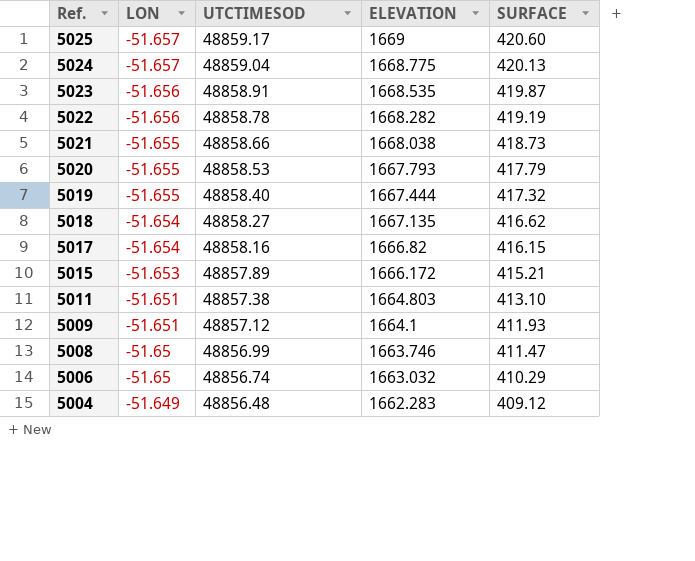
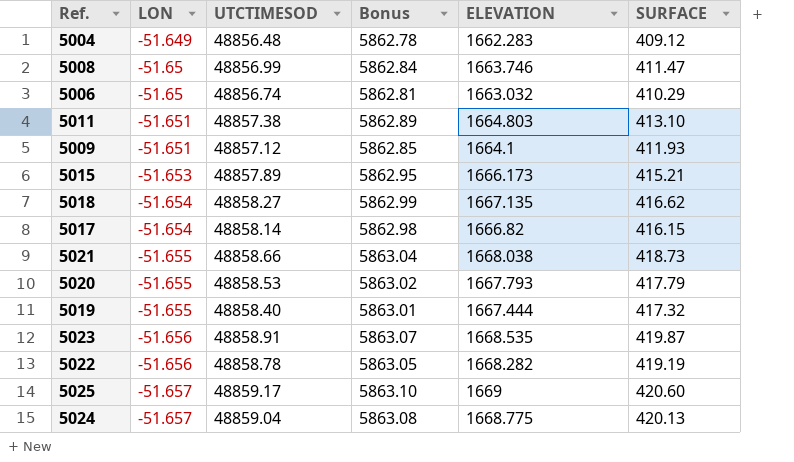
row order: Ref. descending -> LON descending
column Bonus | formula: none -> [UTCTIMESOD] * 0.12
5015 | ELEVATION: 1666.172 -> 1666.173
5017 | UTCTIMESOD: 48858.16 -> 48858.14

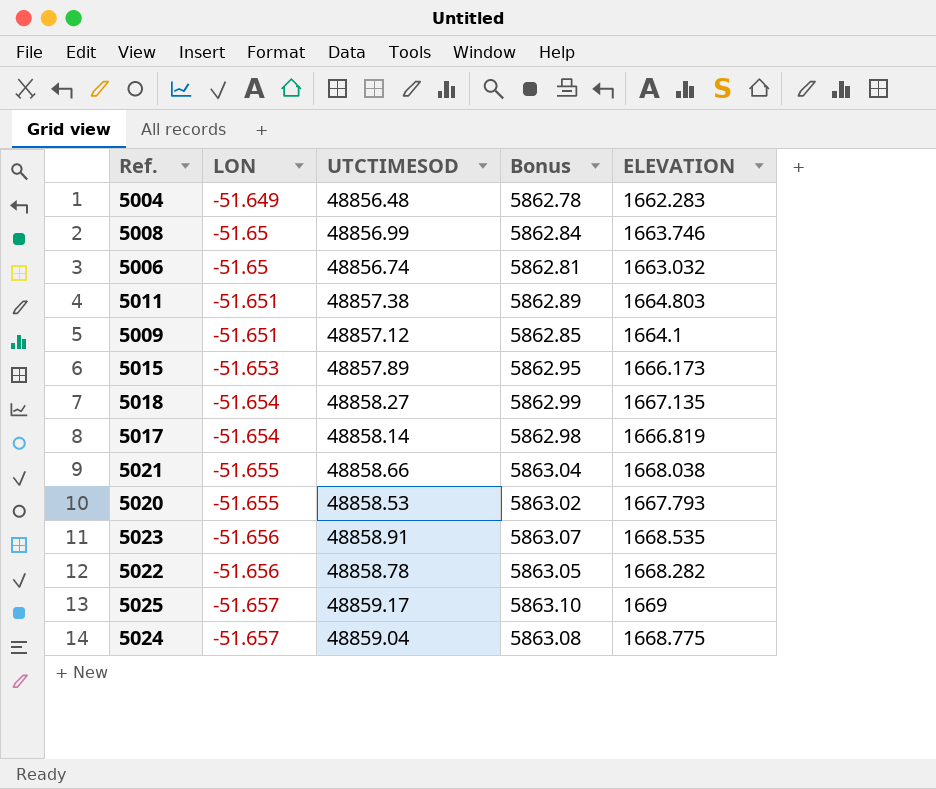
column SURFACE | position: 6 -> none
row 5019: -51.655 | 48858.40 | 5863.01 | 1667.444 | 417.32 -> none
5017 | ELEVATION: 1666.82 -> 1666.819

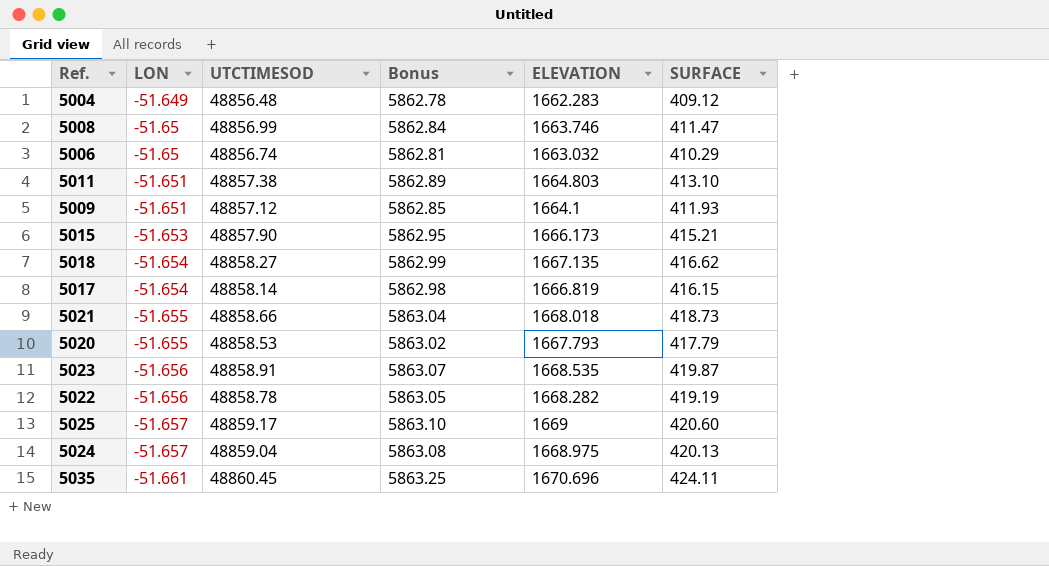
column SURFACE | position: none -> 6
5015 | UTCTIMESOD: 48857.89 -> 48857.90
5021 | ELEVATION: 1668.038 -> 1668.018
5024 | ELEVATION: 1668.775 -> 1668.975
row 5035: none -> -51.661 | 48860.45 | 5863.25 | 1670.696 | 424.11

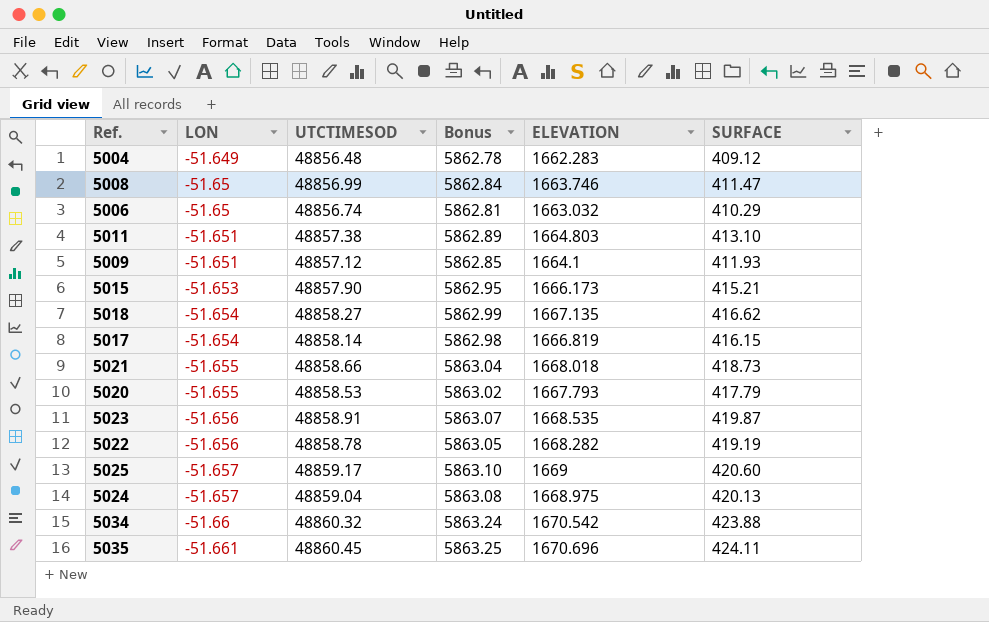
row 5034: none -> -51.66 | 48860.32 | 5863.24 | 1670.542 | 423.88

